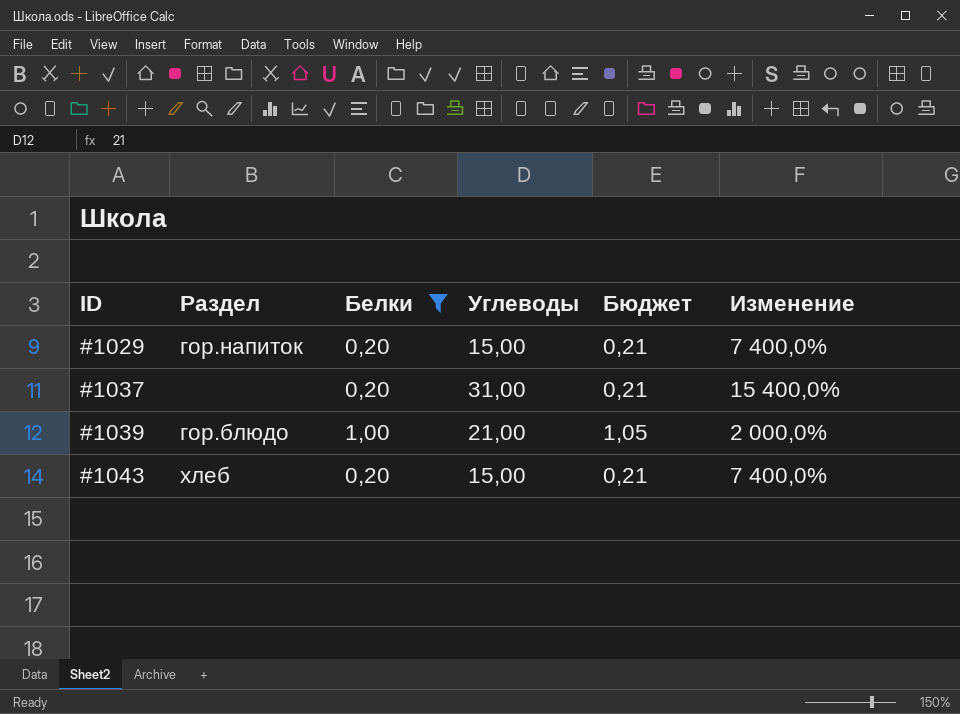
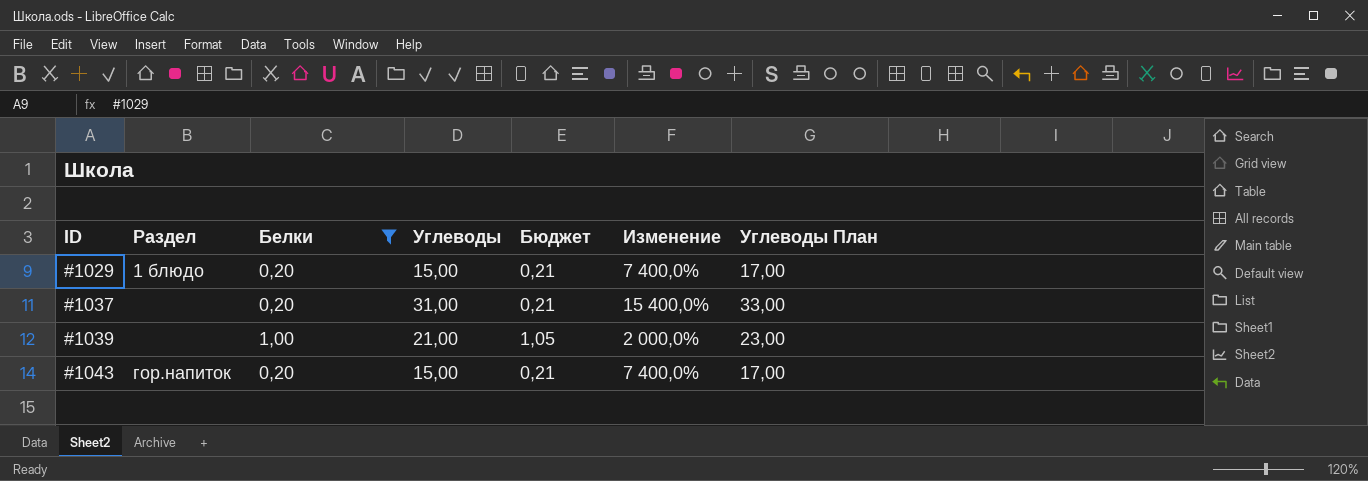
column Углеводы План | formula: none -> [Углеводы] + 2
#1029 | Раздел: гор.напиток -> 1 блюдо
#1039 | Раздел: гор.блюдо -> none
#1043 | Раздел: хлеб -> гор.напиток

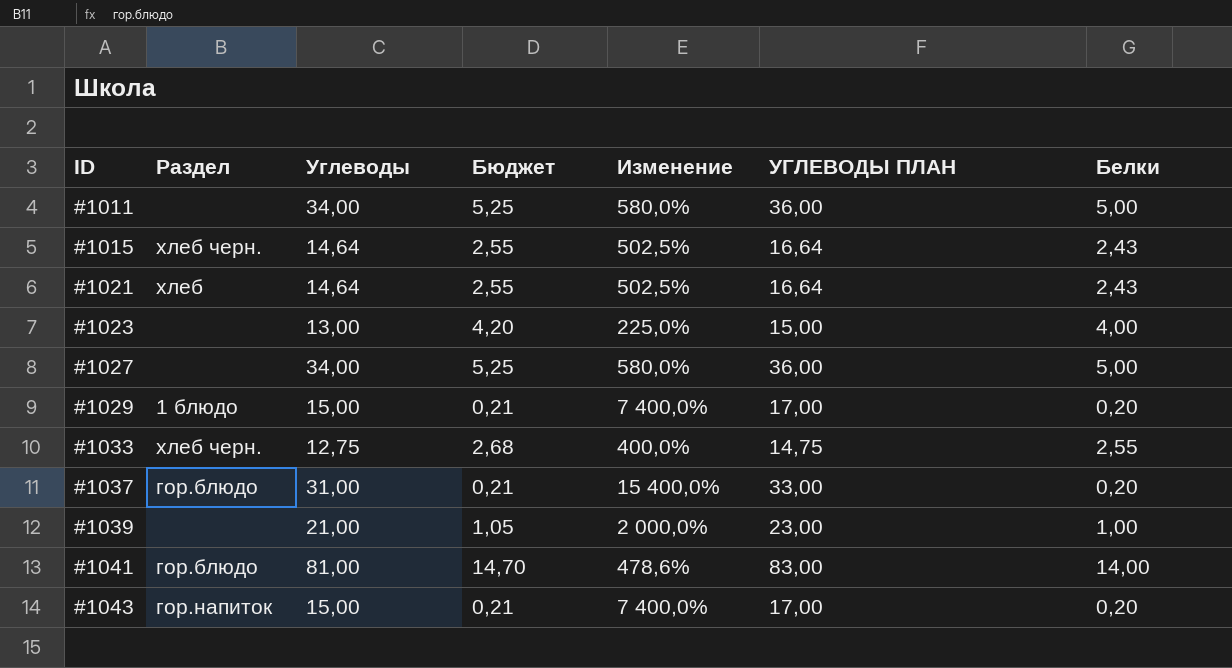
filter: Белки <= 1,00 -> none
column name: Углеводы План -> УГЛЕВОДЫ ПЛАН
column Белки | position: 3 -> 7
#1037 | Раздел: none -> гор.блюдо

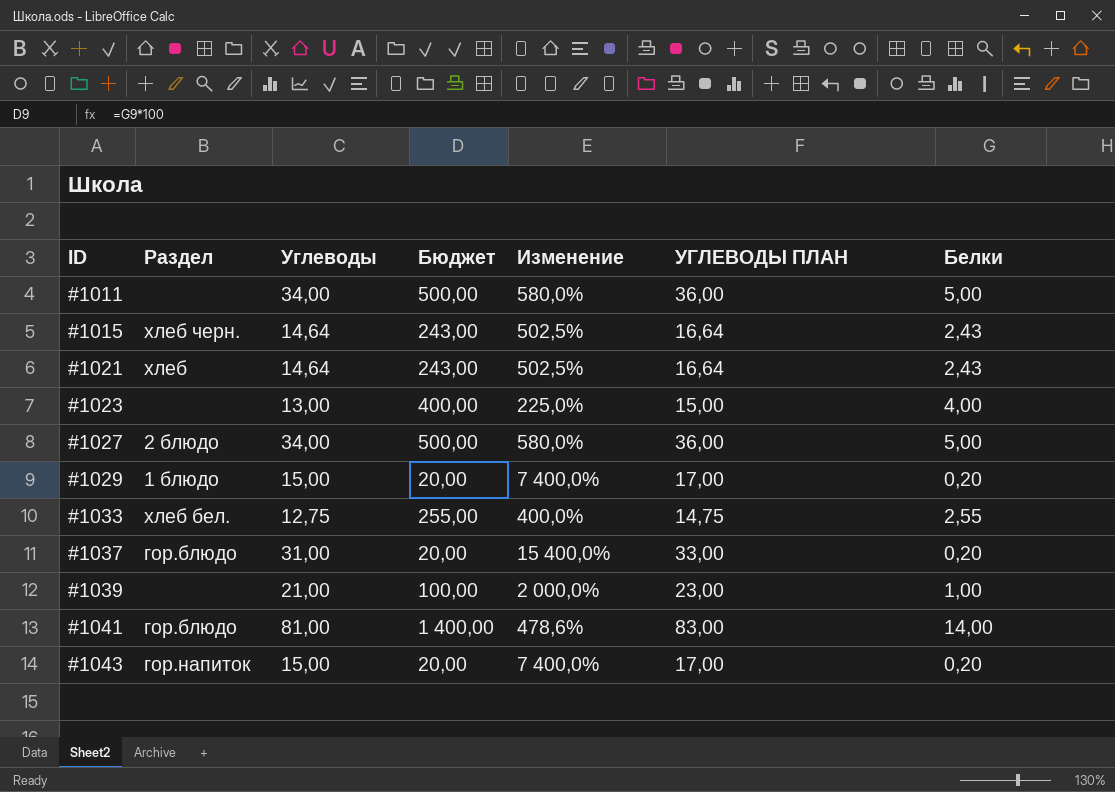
column Бюджет | formula: [Белки] * 1,05 -> [Белки] * 100
#1027 | Раздел: none -> 2 блюдо
#1033 | Раздел: хлеб черн. -> хлеб бел.

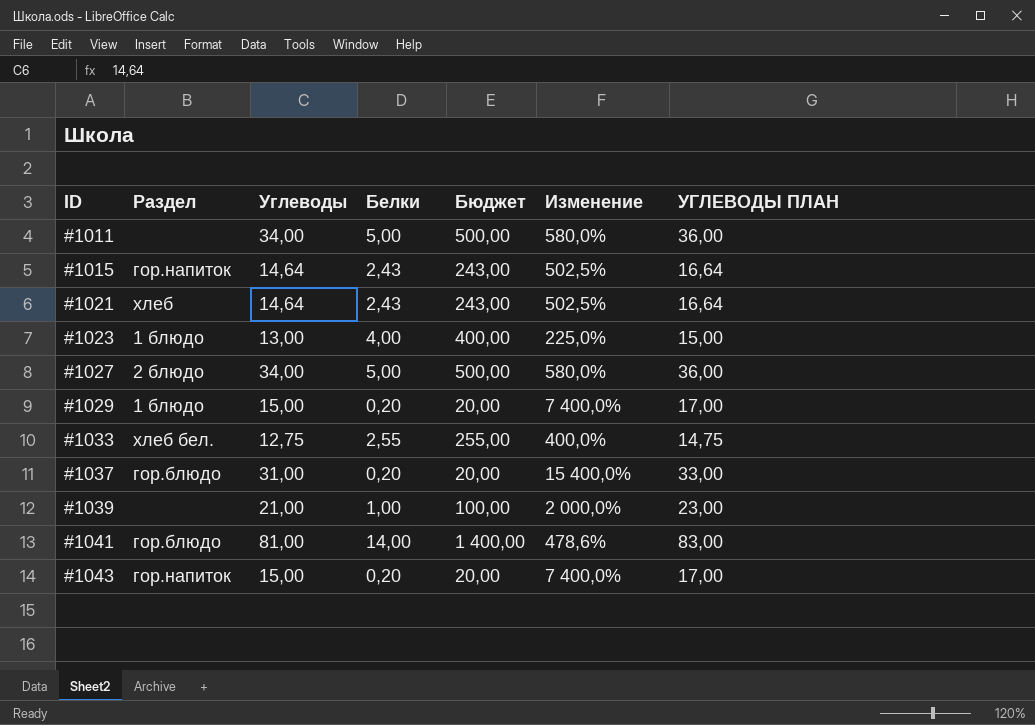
column Белки | position: 7 -> 4
#1015 | Раздел: хлеб черн. -> гор.напиток
#1023 | Раздел: none -> 1 блюдо

